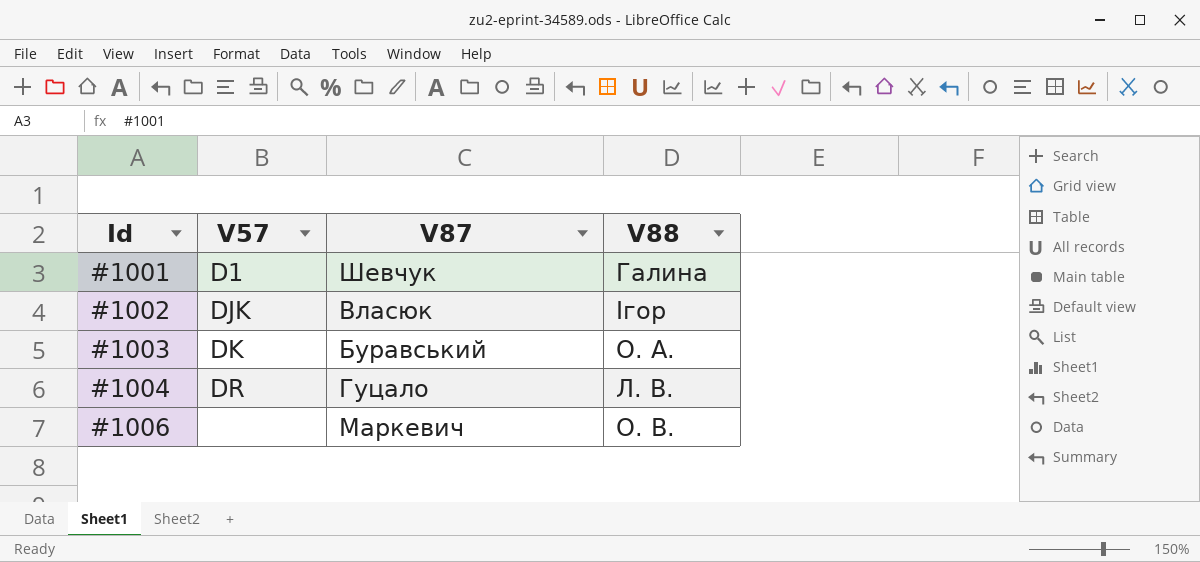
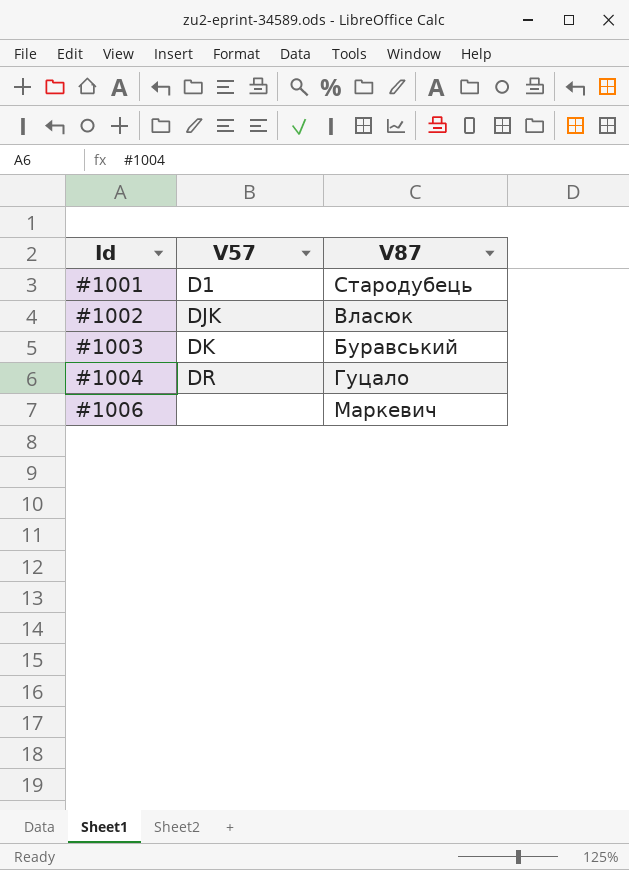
column V88 | position: 4 -> none
#1001 | V87: Шевчук -> Стародубець

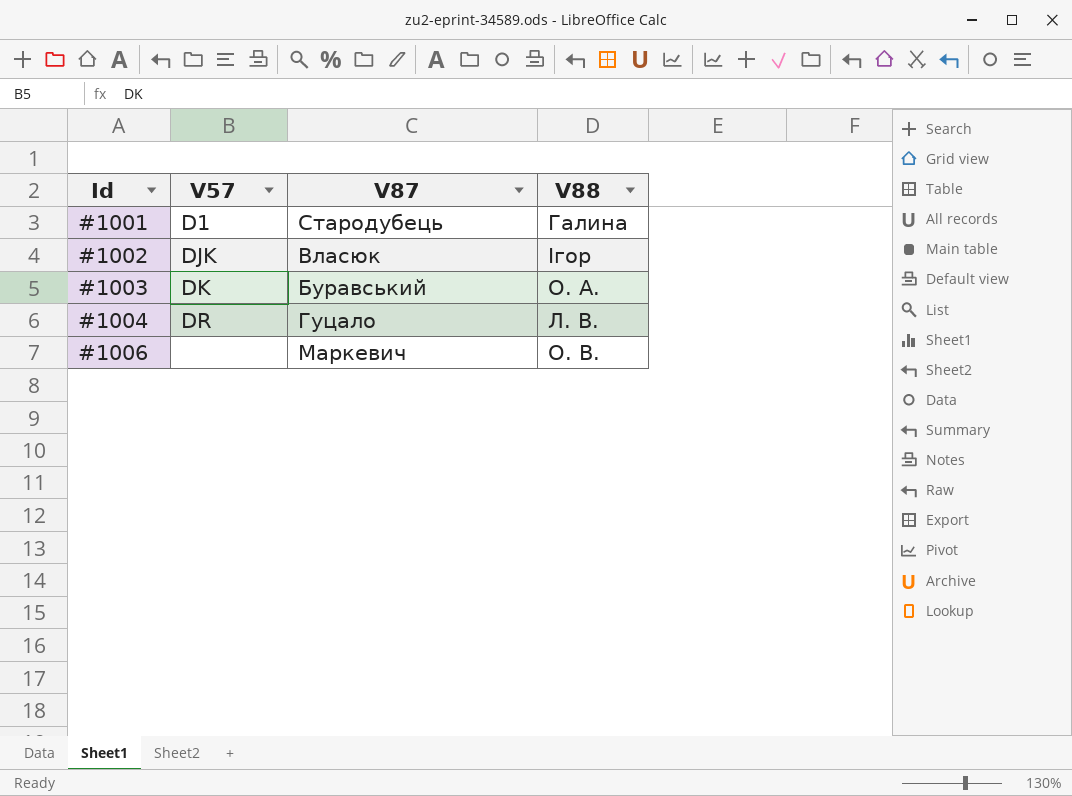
column V88 | position: none -> 4

